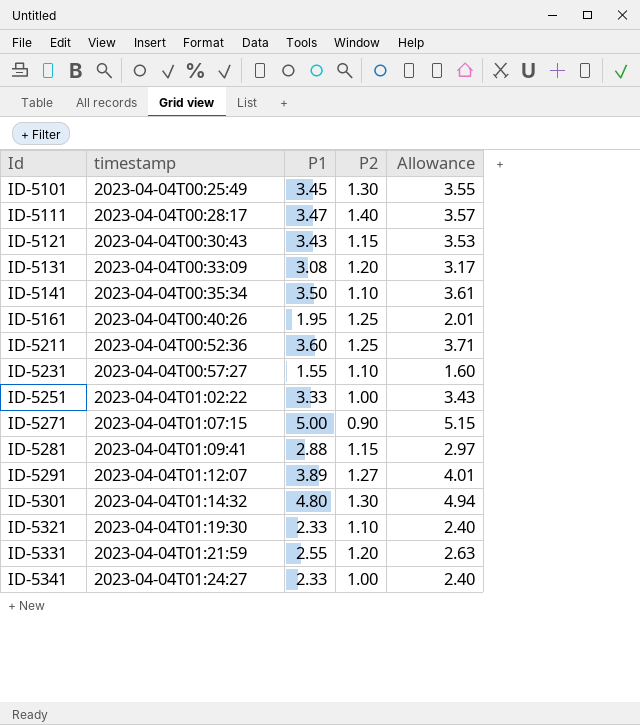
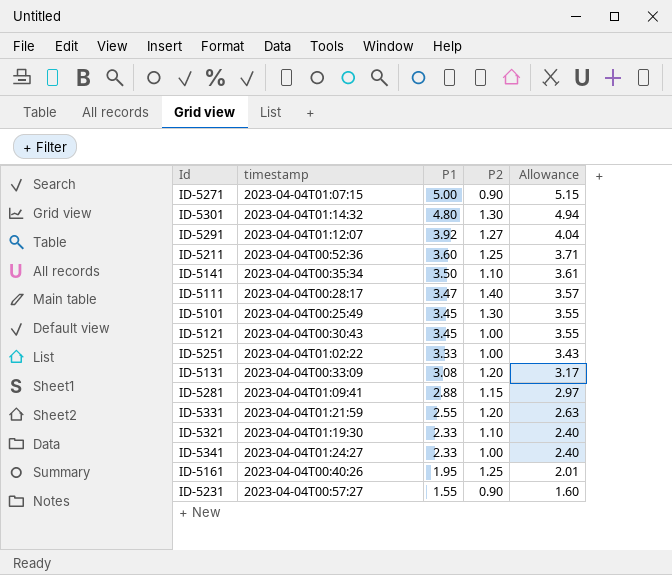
row order: Id ascending -> P1 descending
ID-5291 | P1: 3.89 -> 3.92
ID-5291 | Allowance: 4.01 -> 4.04
ID-5121 | P1: 3.43 -> 3.45
ID-5121 | P2: 1.15 -> 1.00
ID-5121 | Allowance: 3.53 -> 3.55
ID-5231 | P2: 1.10 -> 0.90

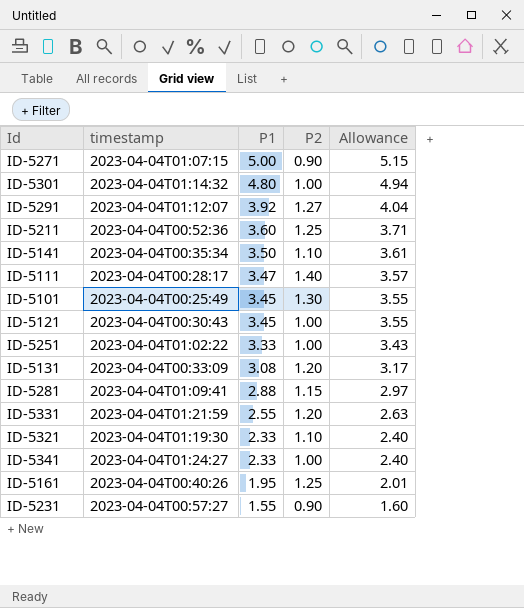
ID-5301 | P2: 1.30 -> 1.00

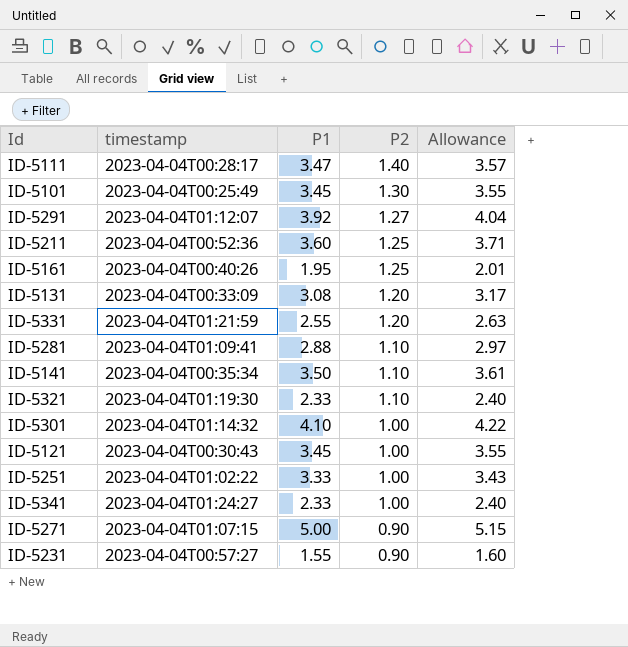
row order: P1 descending -> P2 descending
ID-5281 | P2: 1.15 -> 1.10
ID-5301 | P1: 4.80 -> 4.10
ID-5301 | Allowance: 4.94 -> 4.22

